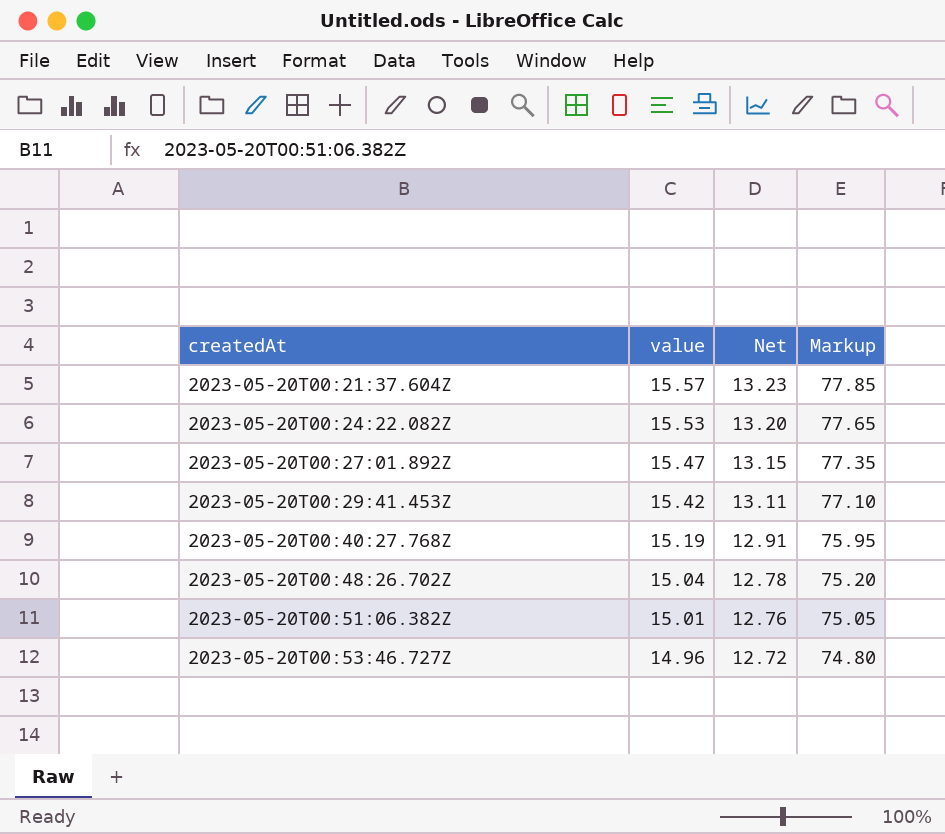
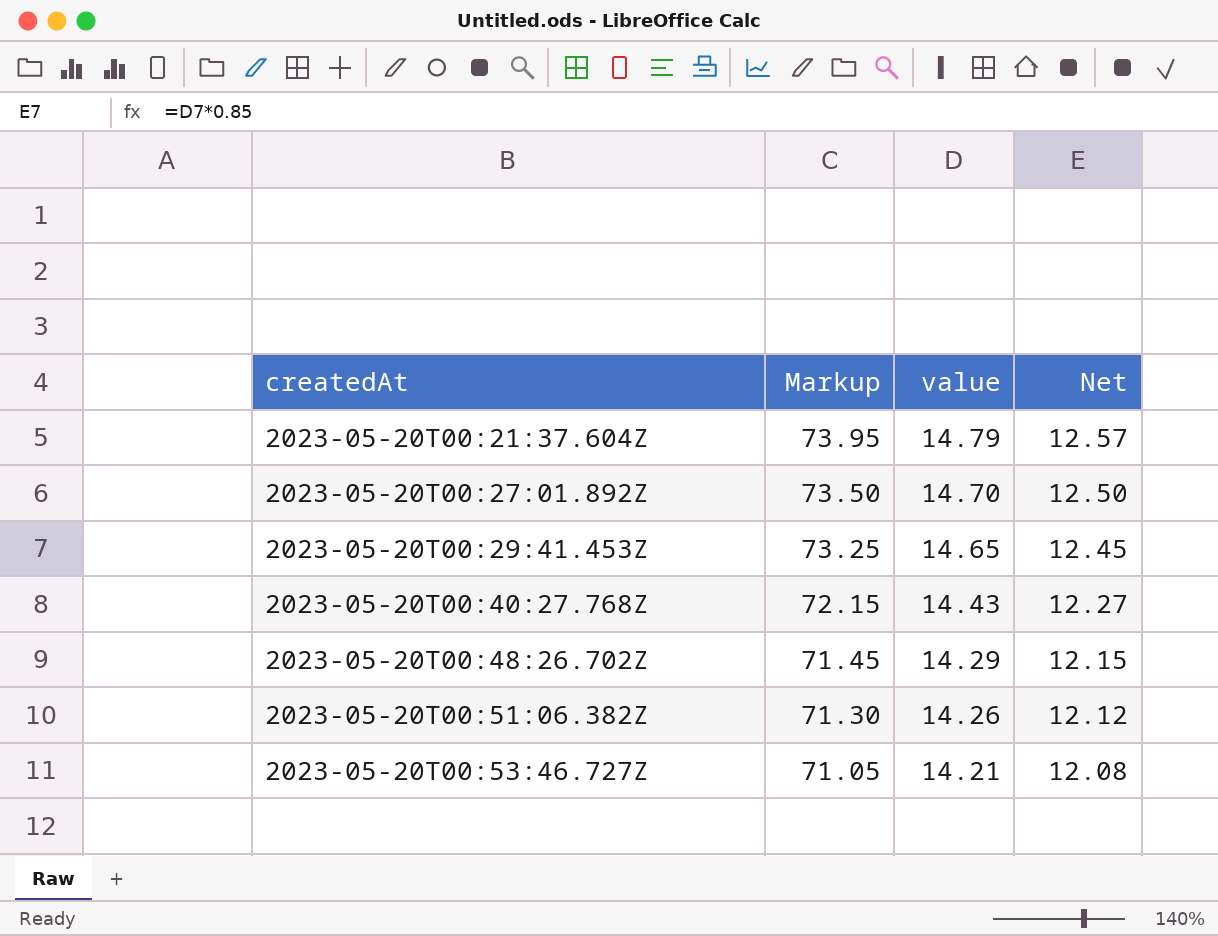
column Markup | position: 4 -> 2
row 2023-05-20T00:24:22.082Z: 15.53 | 13.20 | 77.65 -> none
2023-05-20T00:21:37.604Z | Markup: 77.85 -> 73.95
2023-05-20T00:21:37.604Z | value: 15.57 -> 14.79
2023-05-20T00:21:37.604Z | Net: 13.23 -> 12.57
2023-05-20T00:27:01.892Z | Markup: 77.35 -> 73.50
2023-05-20T00:27:01.892Z | value: 15.47 -> 14.70
2023-05-20T00:27:01.892Z | Net: 13.15 -> 12.50
2023-05-20T00:29:41.453Z | Markup: 77.10 -> 73.25
2023-05-20T00:29:41.453Z | value: 15.42 -> 14.65
2023-05-20T00:29:41.453Z | Net: 13.11 -> 12.45
2023-05-20T00:40:27.768Z | Markup: 75.95 -> 72.15
2023-05-20T00:40:27.768Z | value: 15.19 -> 14.43
2023-05-20T00:40:27.768Z | Net: 12.91 -> 12.27
2023-05-20T00:48:26.702Z | Markup: 75.20 -> 71.45
2023-05-20T00:48:26.702Z | value: 15.04 -> 14.29
2023-05-20T00:48:26.702Z | Net: 12.78 -> 12.15
2023-05-20T00:51:06.382Z | Markup: 75.05 -> 71.30
2023-05-20T00:51:06.382Z | value: 15.01 -> 14.26
2023-05-20T00:51:06.382Z | Net: 12.76 -> 12.12
2023-05-20T00:53:46.727Z | Markup: 74.80 -> 71.05
2023-05-20T00:53:46.727Z | value: 14.96 -> 14.21
2023-05-20T00:53:46.727Z | Net: 12.72 -> 12.08

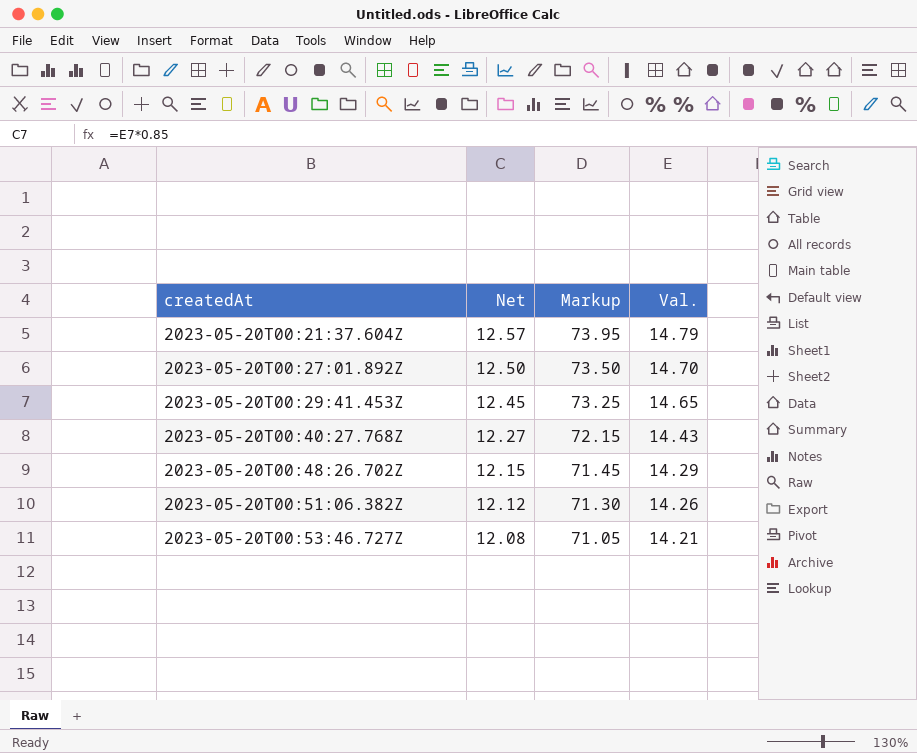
column Net | position: 4 -> 2
column name: value -> Val.

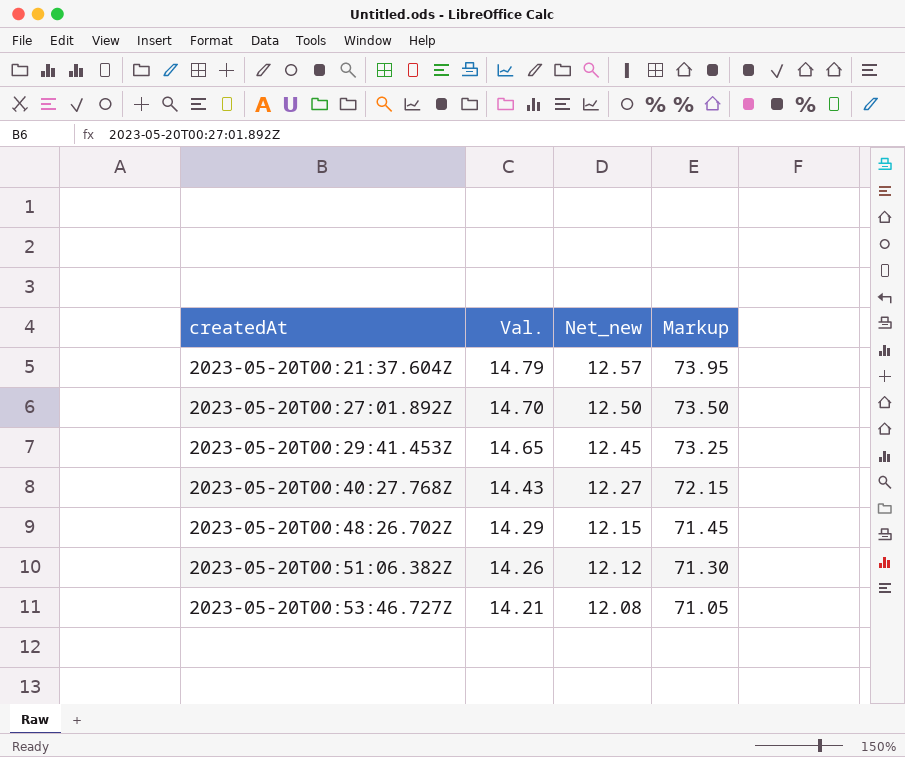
column Val. | position: 4 -> 2
column name: Net -> Net_new

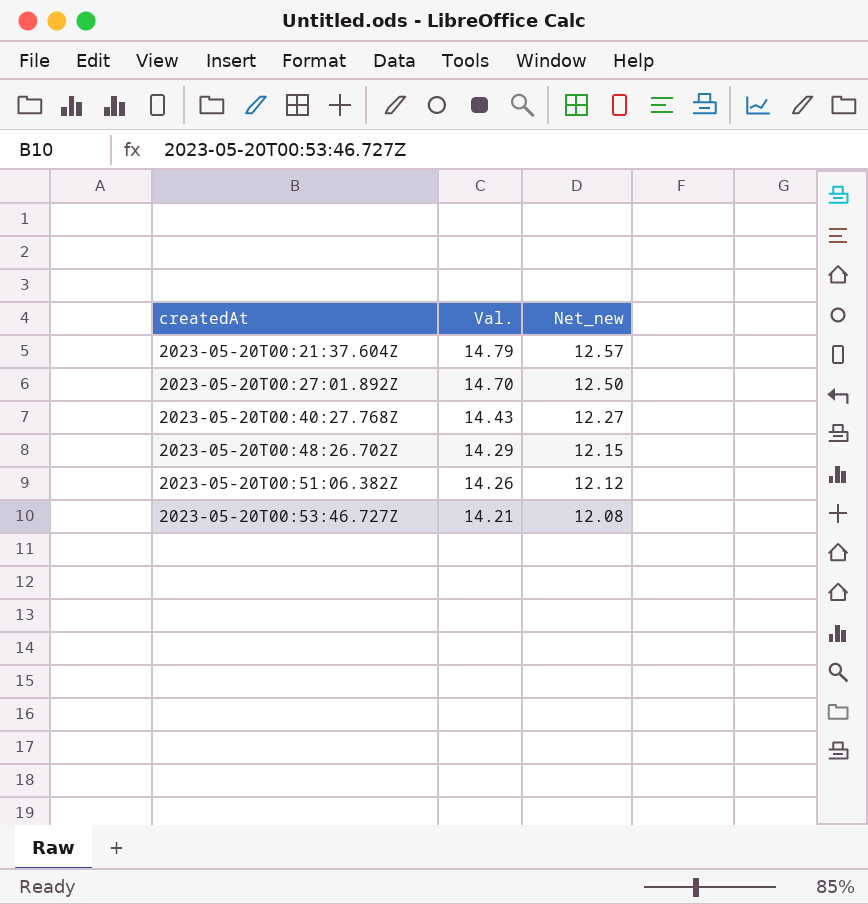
column Markup | formula: [Val.] * 5 -> none
row 2023-05-20T00:29:41.453Z: 14.65 | 12.45 | 73.25 -> none

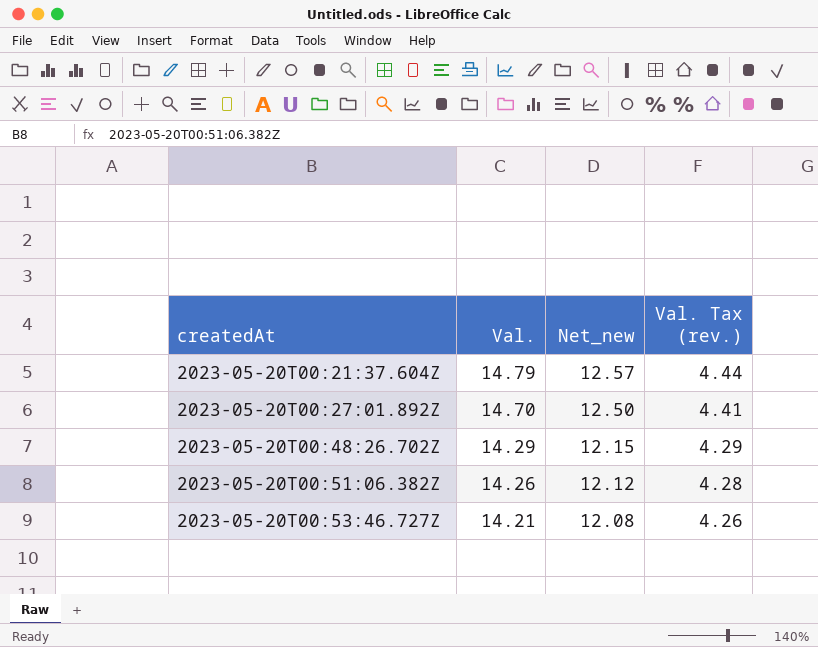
column Val. Tax (rev.) | formula: none -> [Val.] * 0.3
row 2023-05-20T00:40:27.768Z: 14.43 | 12.27 -> none

